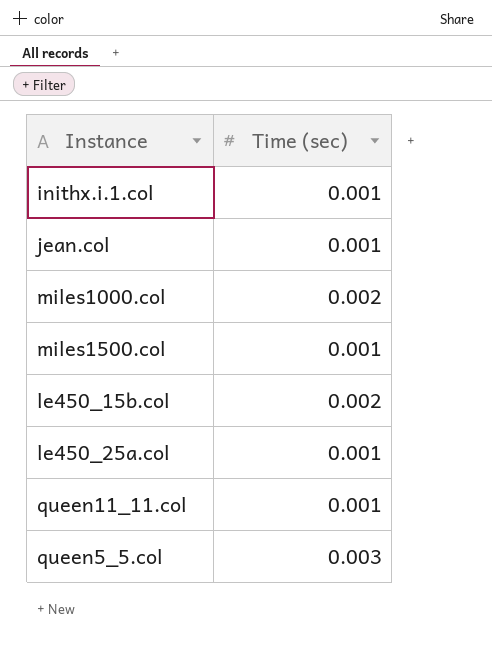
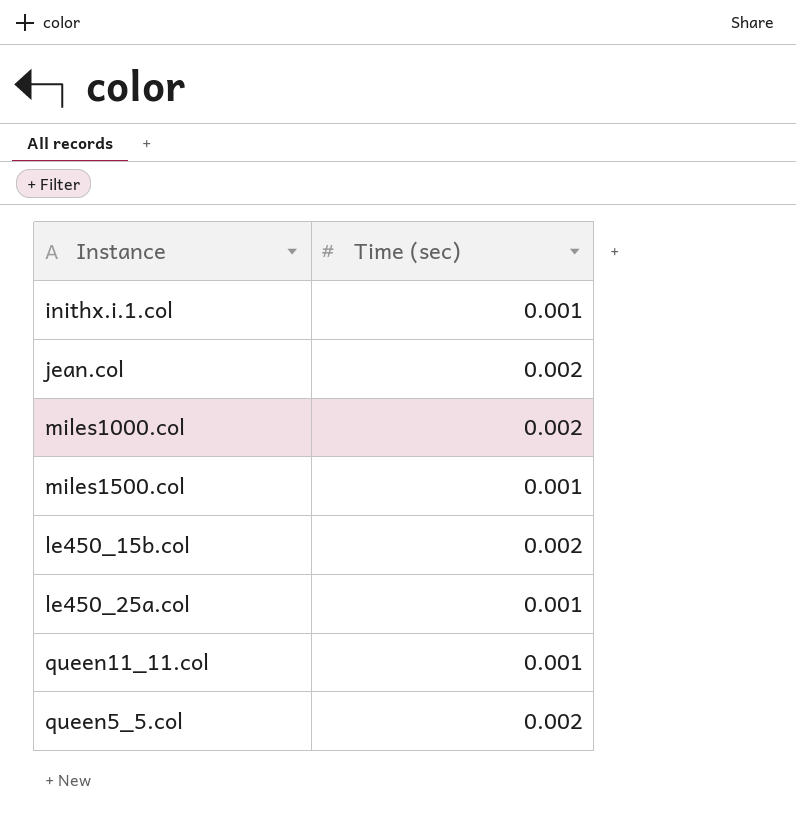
jean.col | Time (sec): 0.001 -> 0.002
queen5_5.col | Time (sec): 0.003 -> 0.002

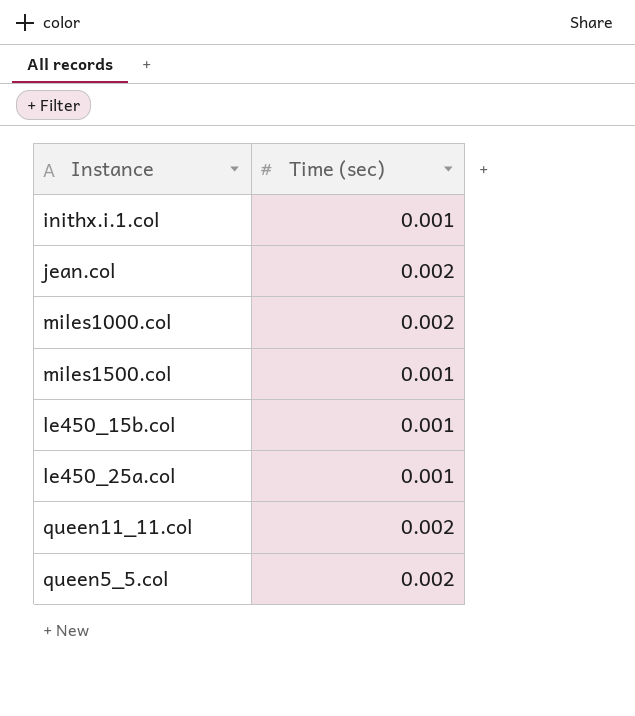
le450_15b.col | Time (sec): 0.002 -> 0.001
queen11_11.col | Time (sec): 0.001 -> 0.002

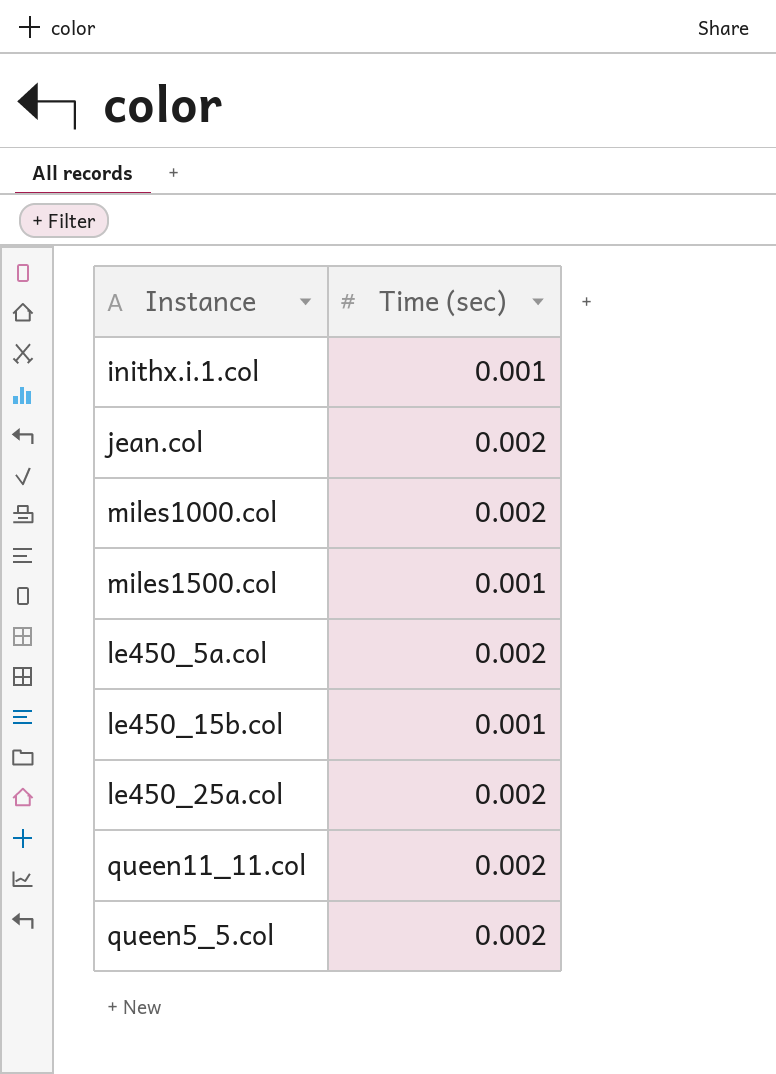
row le450_5a.col: none -> 0.002
le450_25a.col | Time (sec): 0.001 -> 0.002

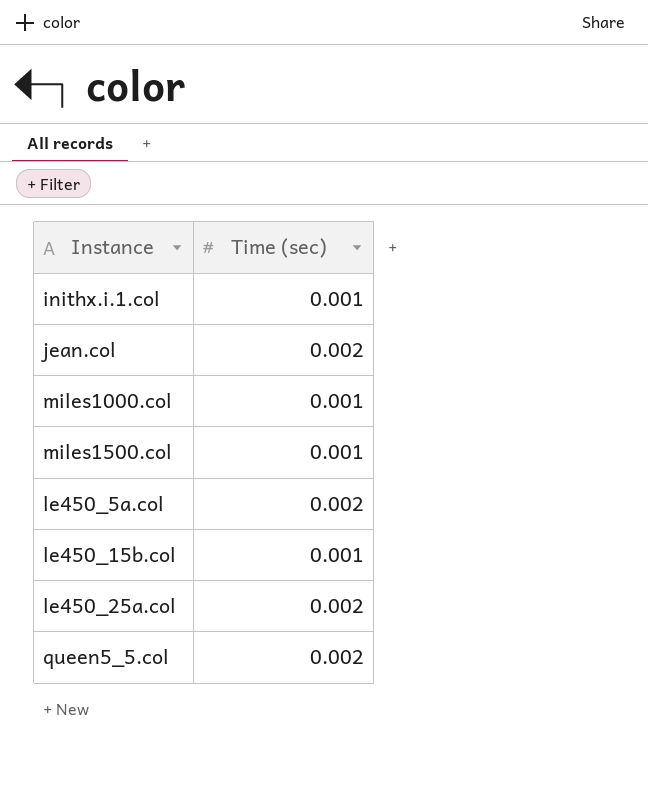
row queen11_11.col: 0.002 -> none
miles1000.col | Time (sec): 0.002 -> 0.001

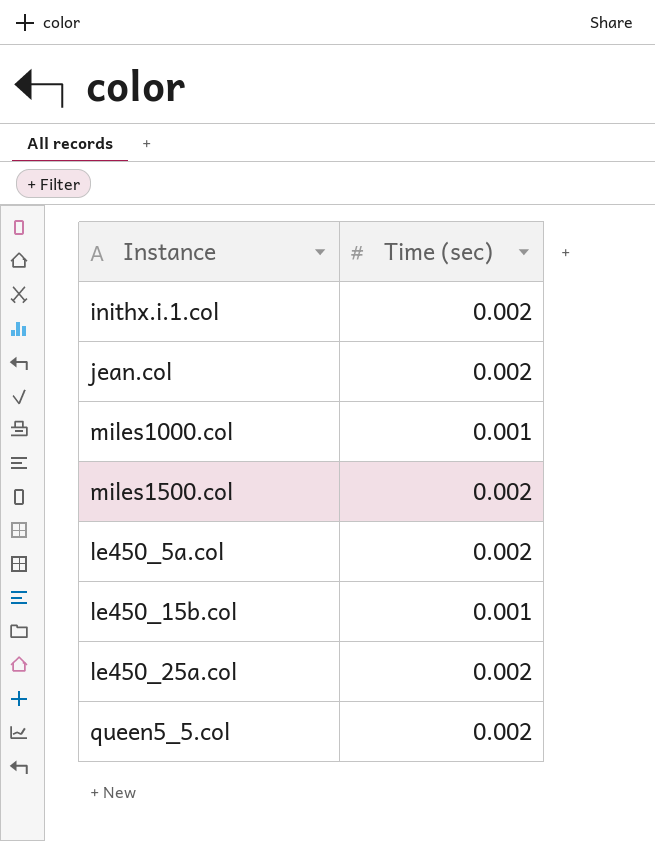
inithx.i.1.col | Time (sec): 0.001 -> 0.002
miles1500.col | Time (sec): 0.001 -> 0.002

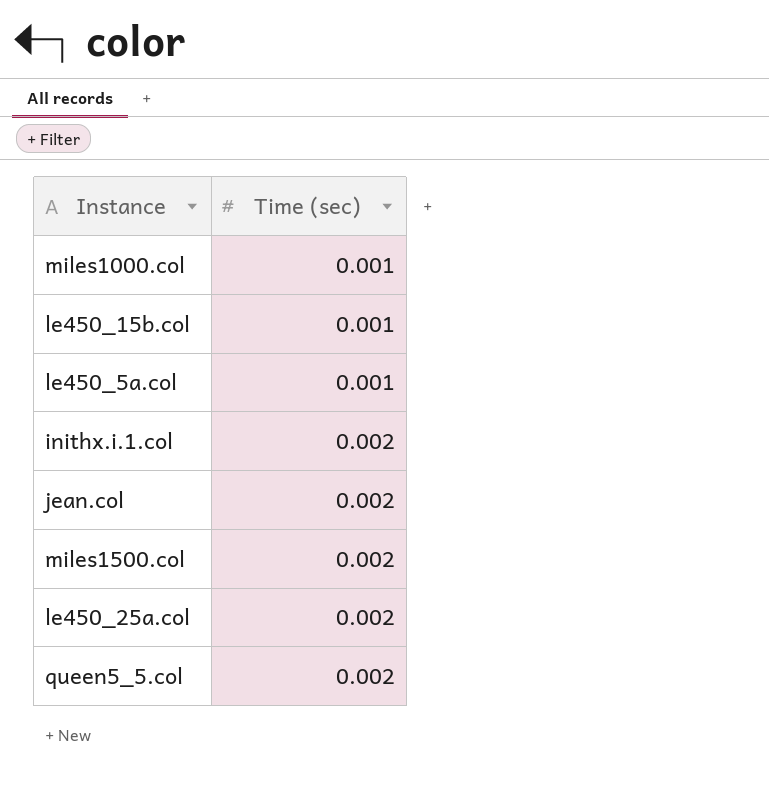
row order: none -> Time (sec) ascending
le450_5a.col | Time (sec): 0.002 -> 0.001

